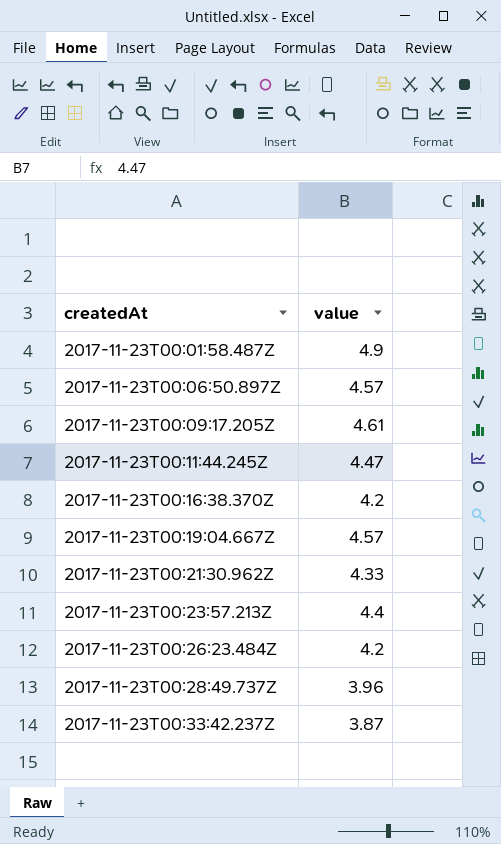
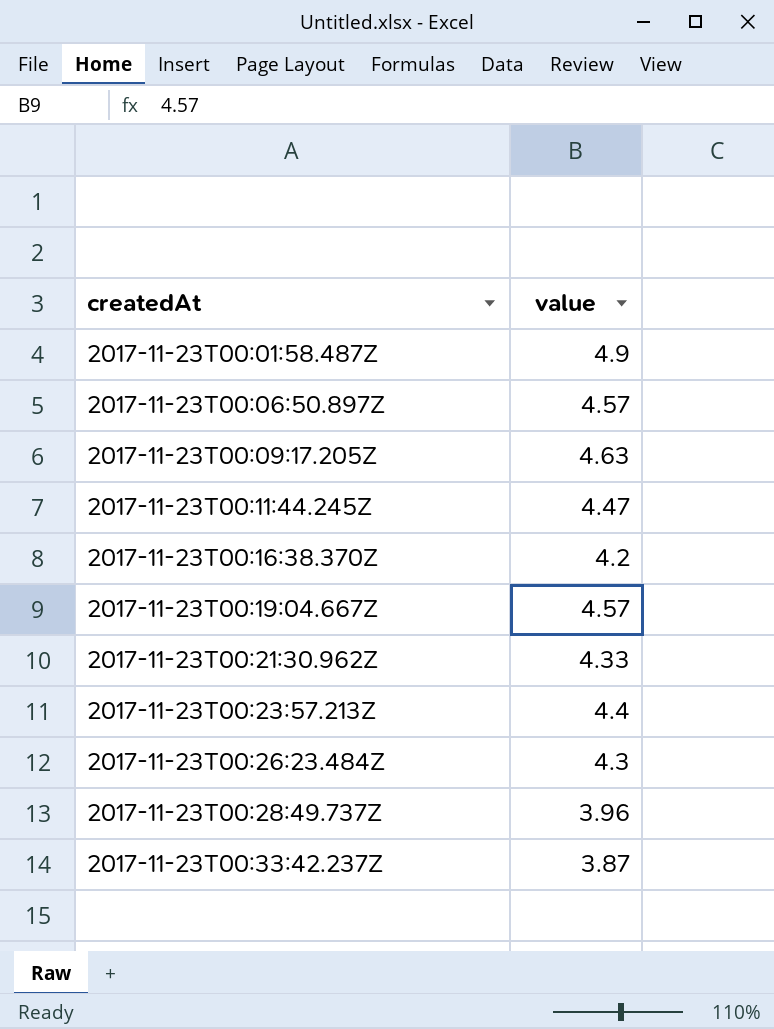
2017-11-23T00:09:17.205Z | value: 4.61 -> 4.63
2017-11-23T00:26:23.484Z | value: 4.2 -> 4.3

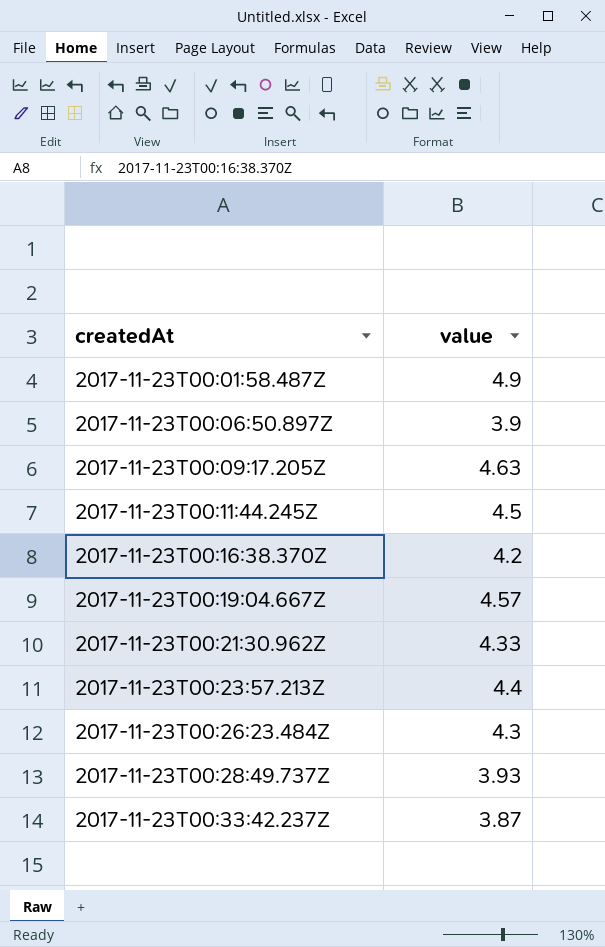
2017-11-23T00:06:50.897Z | value: 4.57 -> 3.9
2017-11-23T00:11:44.245Z | value: 4.47 -> 4.5
2017-11-23T00:28:49.737Z | value: 3.96 -> 3.93

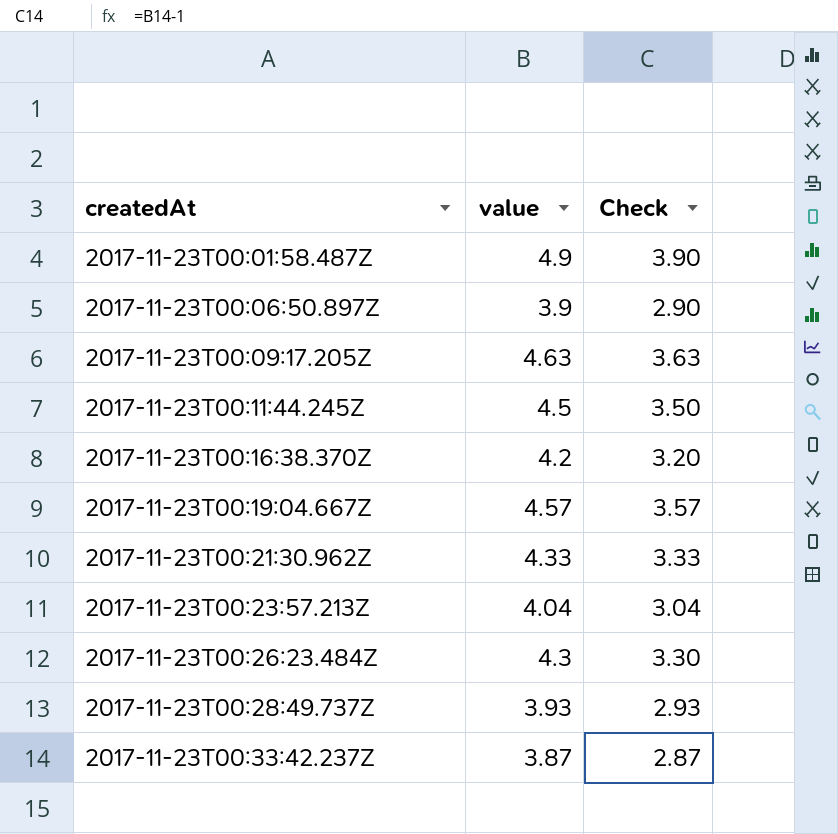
column Check | formula: none -> [value] - 1
2017-11-23T00:23:57.213Z | value: 4.4 -> 4.04

